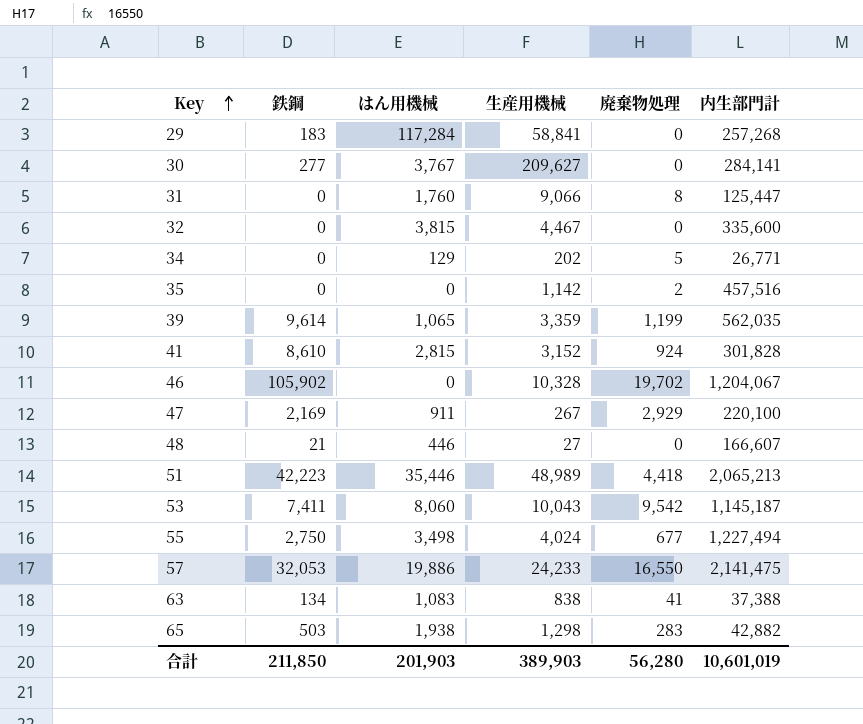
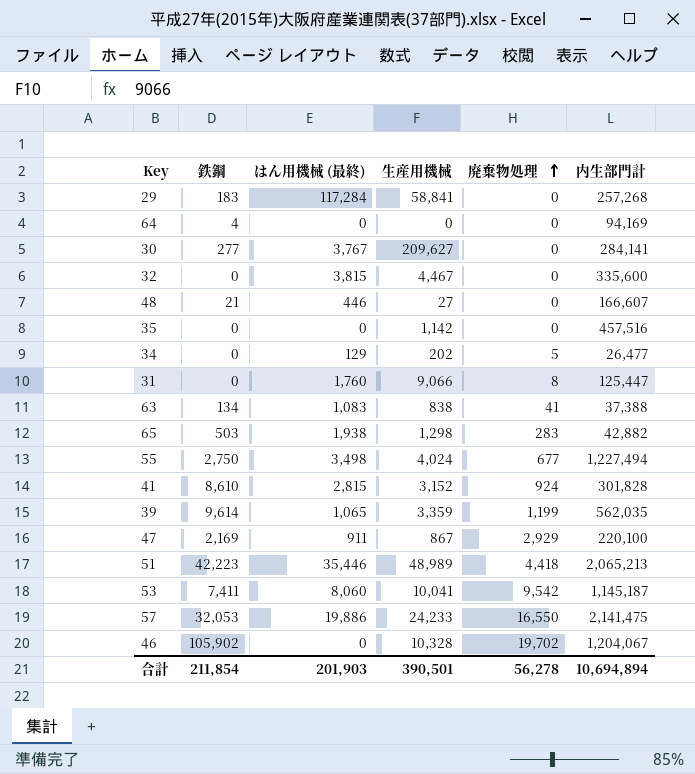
row order: Key ascending -> 廃棄物処理 ascending
column name: はん用機械 -> はん用機械 (最終)
row 64: none -> 4 | 0 | 0 | 0 | 94,169
35 | 廃棄物処理: 2 -> 0
34 | 内生部門計: 26,771 -> 26,477
47 | 生産用機械: 267 -> 867
53 | 生産用機械: 10,043 -> 10,041
合計 | 鉄鋼: 211,850 -> 211,854
合計 | 生産用機械: 389,903 -> 390,501
合計 | 廃棄物処理: 56,280 -> 56,278
合計 | 内生部門計: 10,601,019 -> 10,694,894

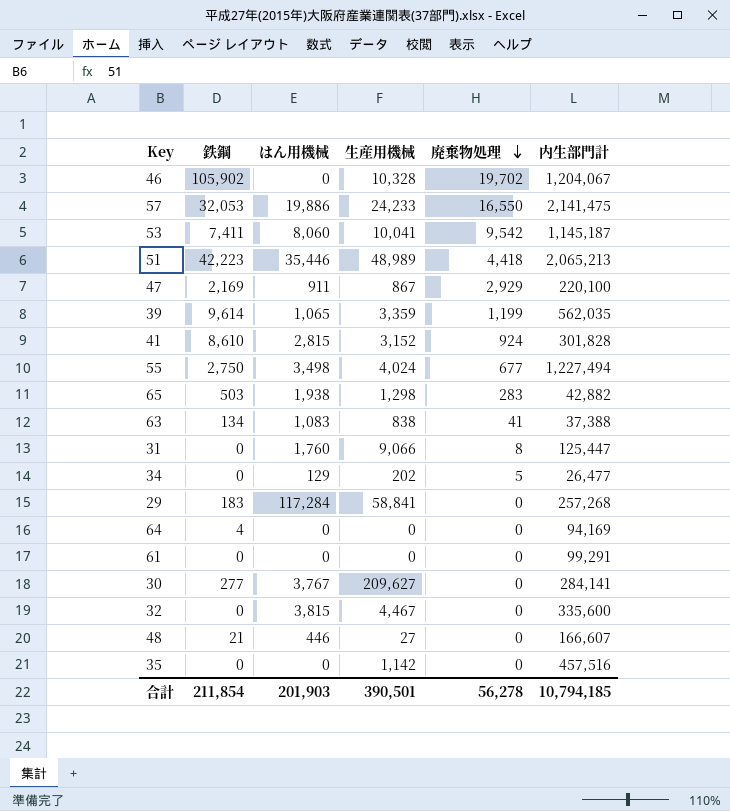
row order: 廃棄物処理 ascending -> 廃棄物処理 descending
column name: はん用機械 (最終) -> はん用機械
row 61: none -> 0 | 0 | 0 | 0 | 99,291
合計 | 内生部門計: 10,694,894 -> 10,794,185

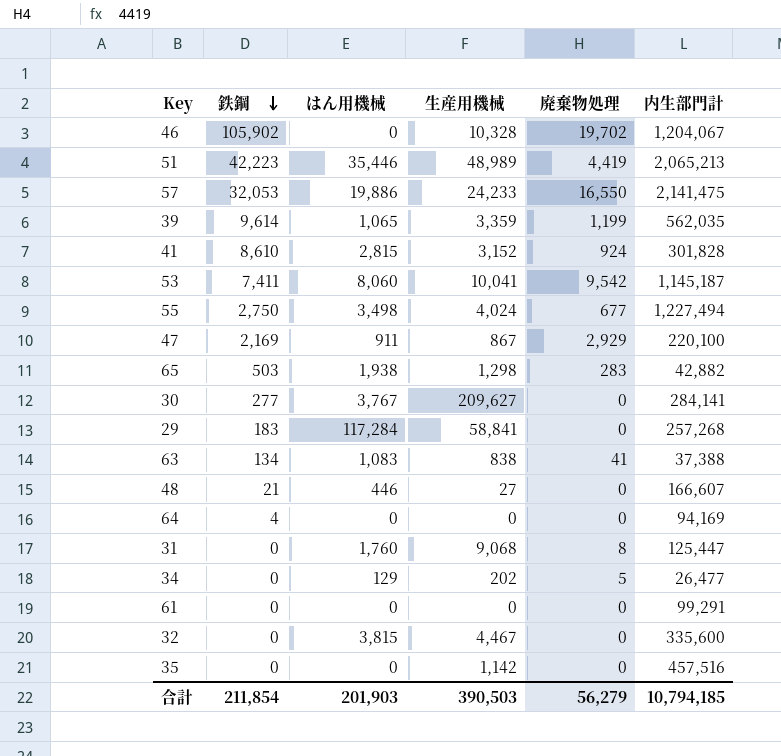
row order: 廃棄物処理 descending -> 鉄鋼 descending
51 | 廃棄物処理: 4,418 -> 4,419
31 | 生産用機械: 9,066 -> 9,068
合計 | 生産用機械: 390,501 -> 390,503
合計 | 廃棄物処理: 56,278 -> 56,279

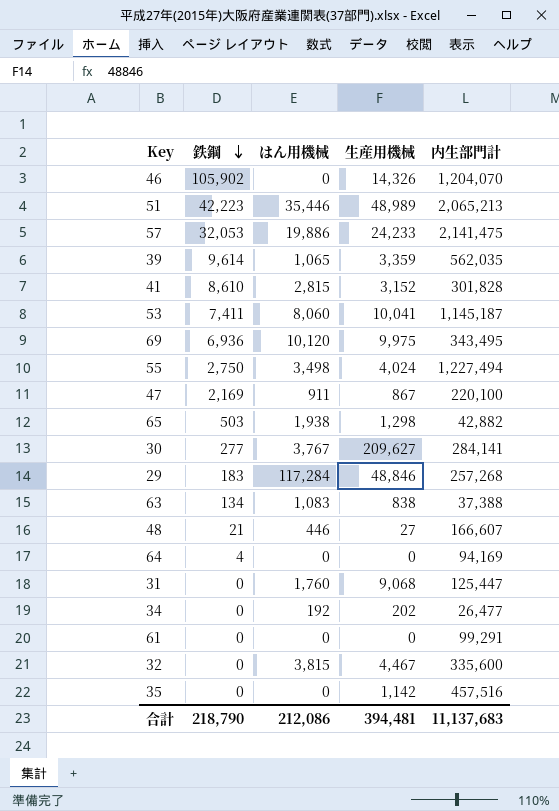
column 廃棄物処理 | position: 5 -> none
46 | 生産用機械: 10,328 -> 14,326
46 | 内生部門計: 1,204,067 -> 1,204,070
row 69: none -> 6,936 | 10,120 | 9,975 | 343,495
29 | 生産用機械: 58,841 -> 48,846
34 | はん用機械: 129 -> 192
合計 | 鉄鋼: 211,854 -> 218,790
合計 | はん用機械: 201,903 -> 212,086
合計 | 生産用機械: 390,503 -> 394,481
合計 | 内生部門計: 10,794,185 -> 11,137,683

